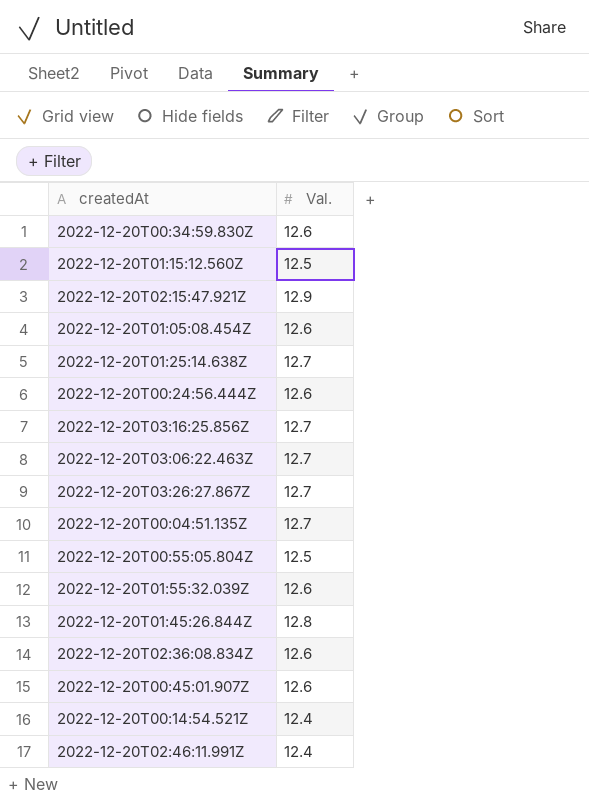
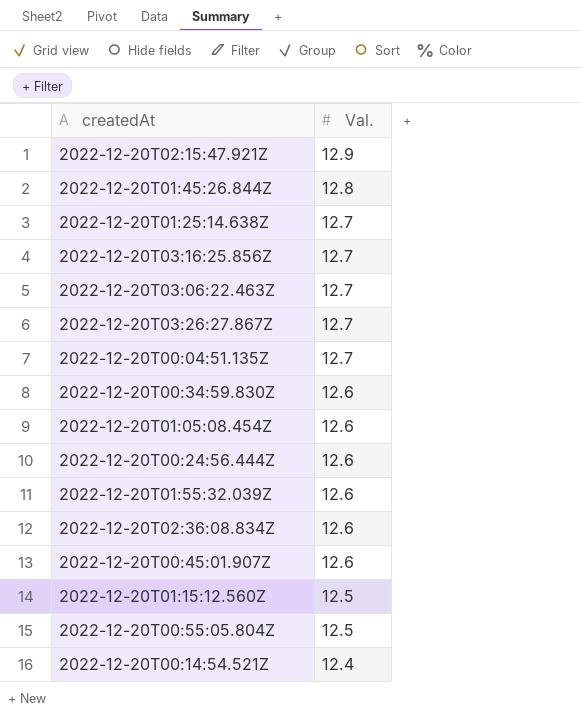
row order: none -> Val. descending
row 2022-12-20T02:46:11.991Z: 12.4 -> none

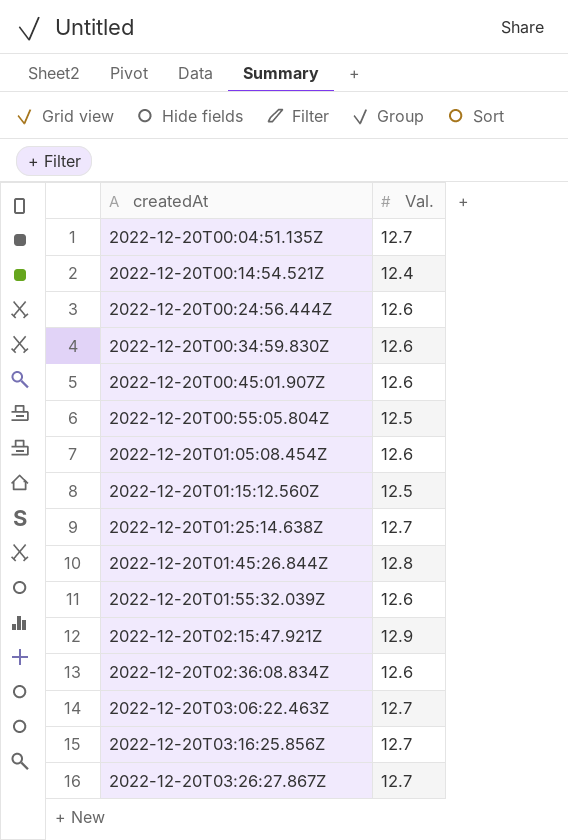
row order: Val. descending -> createdAt ascending

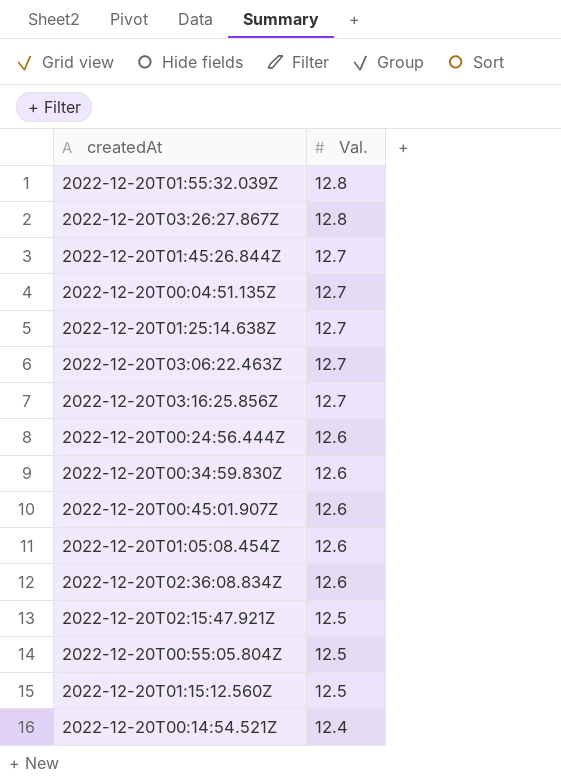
row order: createdAt ascending -> Val. descending
2022-12-20T01:55:32.039Z | Val.: 12.6 -> 12.8
2022-12-20T03:26:27.867Z | Val.: 12.7 -> 12.8
2022-12-20T01:45:26.844Z | Val.: 12.8 -> 12.7
2022-12-20T02:15:47.921Z | Val.: 12.9 -> 12.5

